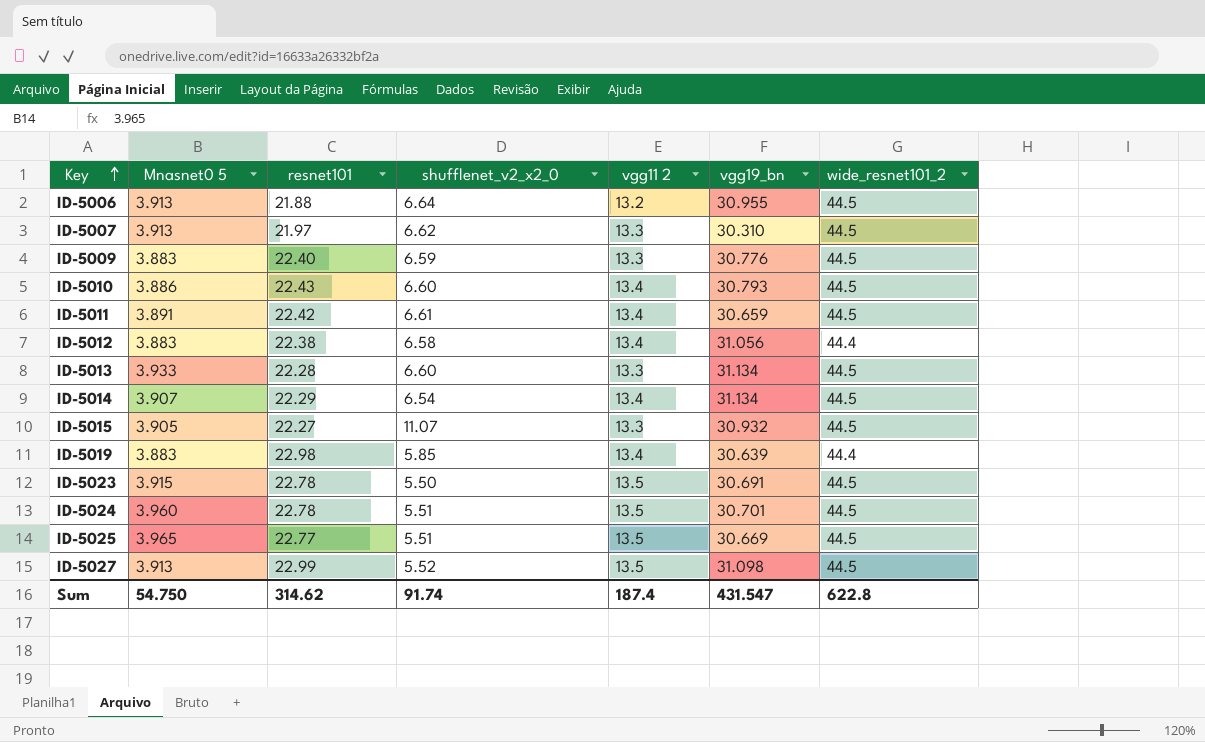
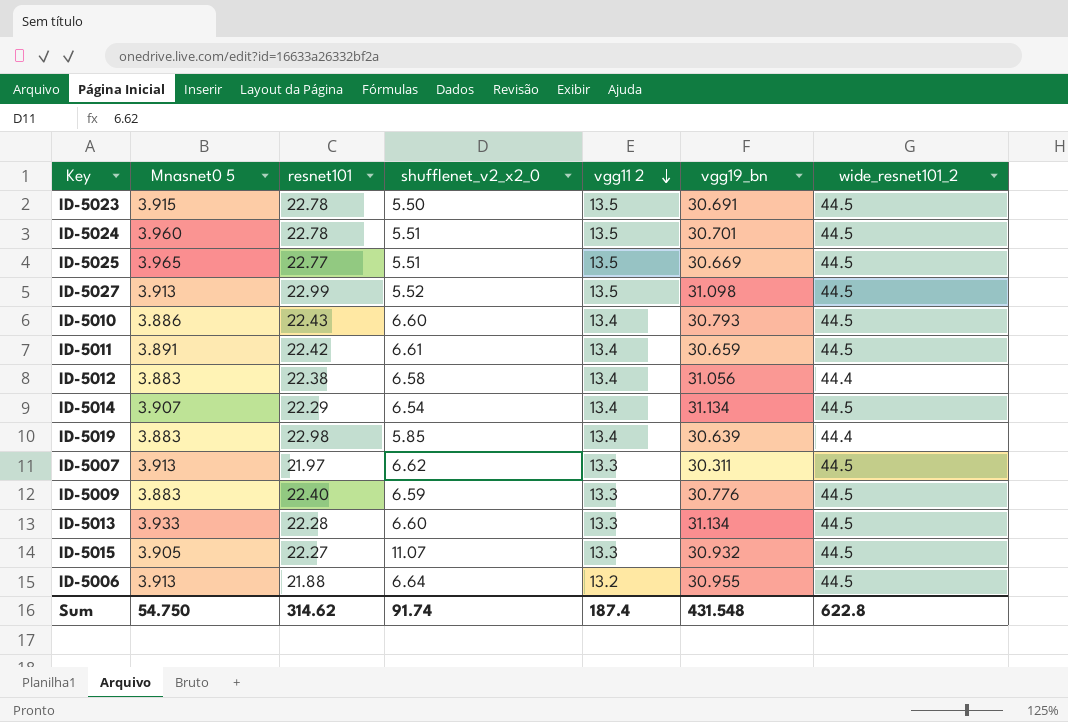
row order: Key ascending -> vgg11 2 descending
ID-5007 | vgg19_bn: 30.310 -> 30.311
Sum | vgg19_bn: 431.547 -> 431.548

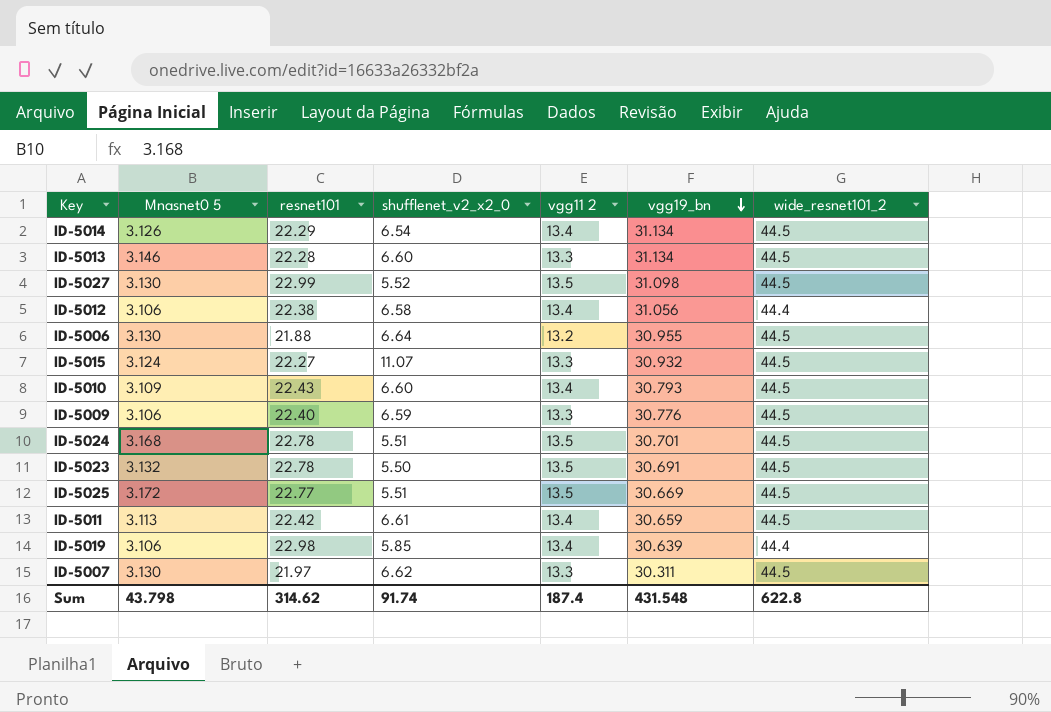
row order: vgg11 2 descending -> vgg19_bn descending
ID-5014 | Mnasnet0 5: 3.907 -> 3.126
ID-5013 | Mnasnet0 5: 3.933 -> 3.146
ID-5027 | Mnasnet0 5: 3.913 -> 3.130
ID-5012 | Mnasnet0 5: 3.883 -> 3.106
ID-5006 | Mnasnet0 5: 3.913 -> 3.130
ID-5015 | Mnasnet0 5: 3.905 -> 3.124
ID-5010 | Mnasnet0 5: 3.886 -> 3.109
ID-5009 | Mnasnet0 5: 3.883 -> 3.106
ID-5024 | Mnasnet0 5: 3.960 -> 3.168
ID-5023 | Mnasnet0 5: 3.915 -> 3.132
ID-5025 | Mnasnet0 5: 3.965 -> 3.172
ID-5011 | Mnasnet0 5: 3.891 -> 3.113
ID-5019 | Mnasnet0 5: 3.883 -> 3.106
ID-5007 | Mnasnet0 5: 3.913 -> 3.130
Sum | Mnasnet0 5: 54.750 -> 43.798

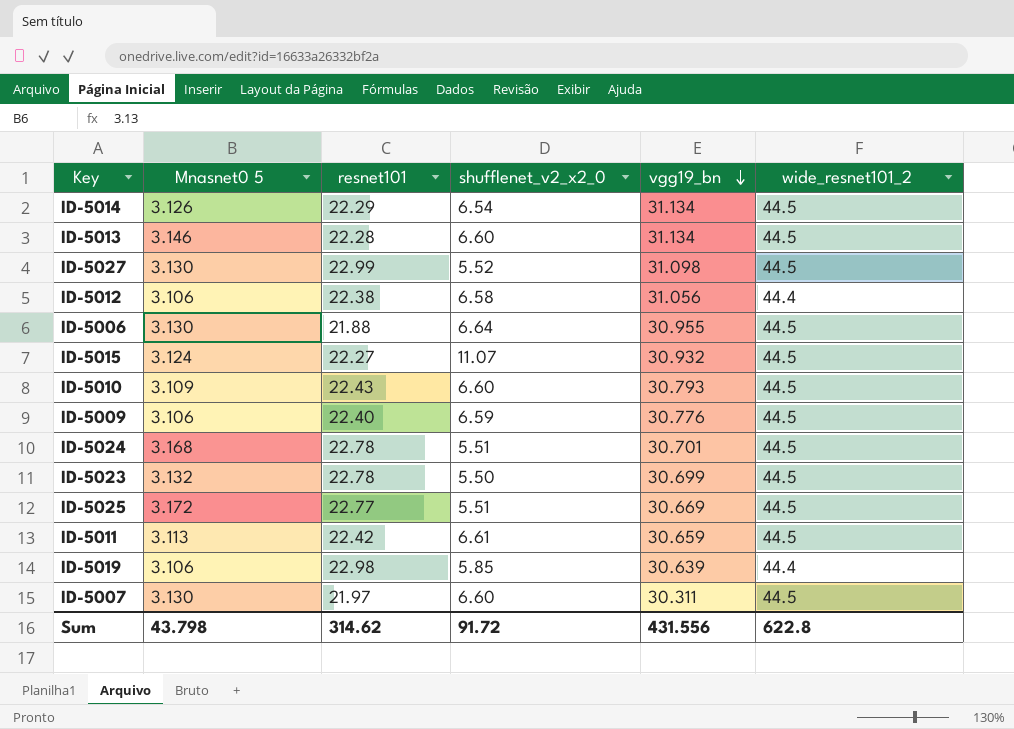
column vgg11 2 | position: 5 -> none
ID-5023 | vgg19_bn: 30.691 -> 30.699
ID-5007 | shufflenet_v2_x2_0: 6.62 -> 6.60
Sum | shufflenet_v2_x2_0: 91.74 -> 91.72
Sum | vgg19_bn: 431.548 -> 431.556

